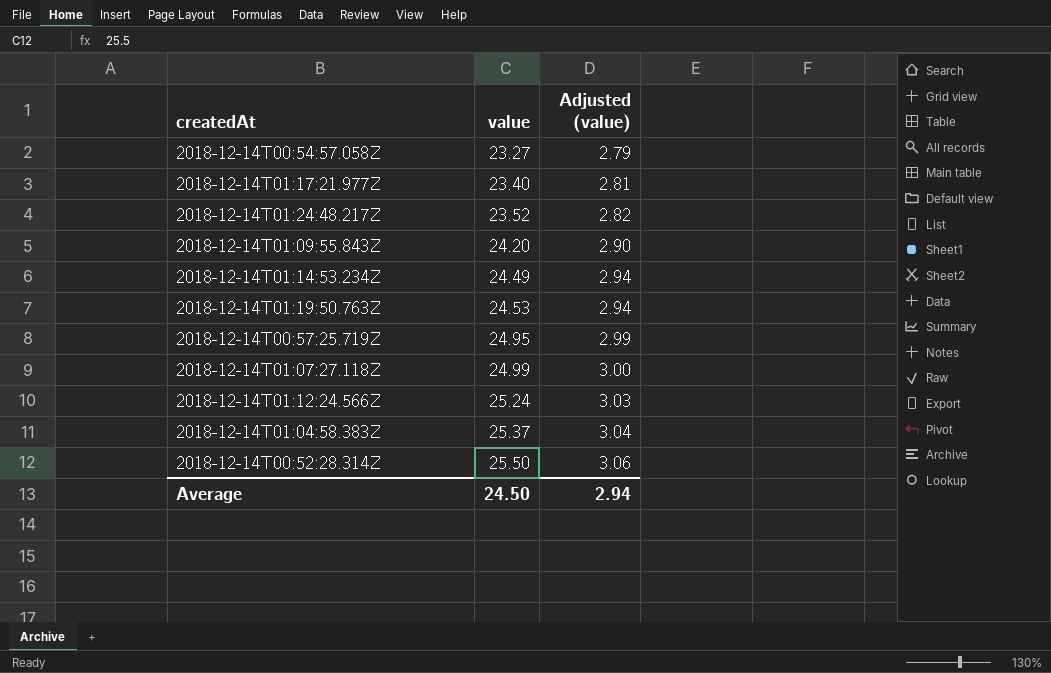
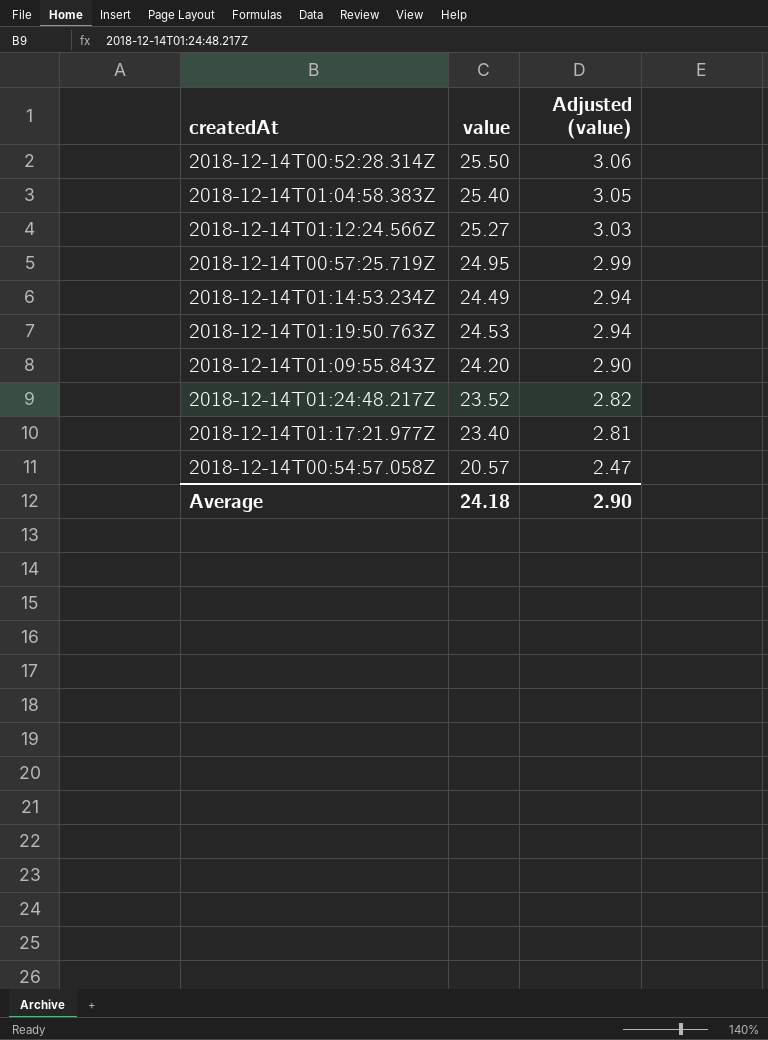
row order: value ascending -> Adjusted (value) descending
row 2018-12-14T01:07:27.118Z: 24.99 | 3.00 -> none
2018-12-14T01:04:58.383Z | value: 25.37 -> 25.40
2018-12-14T01:04:58.383Z | Adjusted (value): 3.04 -> 3.05
2018-12-14T01:12:24.566Z | value: 25.24 -> 25.27
2018-12-14T00:54:57.058Z | value: 23.27 -> 20.57
2018-12-14T00:54:57.058Z | Adjusted (value): 2.79 -> 2.47
Average | value: 24.50 -> 24.18
Average | Adjusted (value): 2.94 -> 2.90

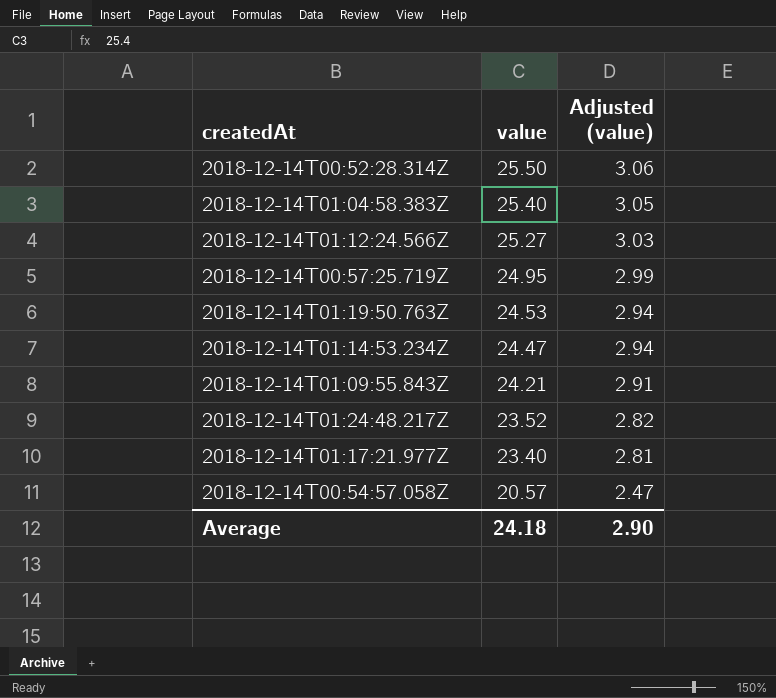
row order: Adjusted (value) descending -> value descending
2018-12-14T01:14:53.234Z | value: 24.49 -> 24.47
2018-12-14T01:09:55.843Z | value: 24.20 -> 24.21
2018-12-14T01:09:55.843Z | Adjusted (value): 2.90 -> 2.91

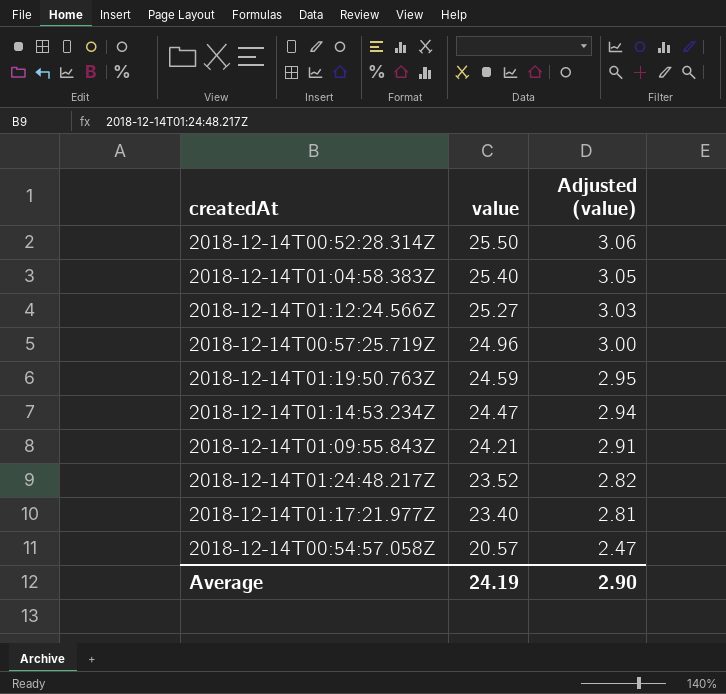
2018-12-14T00:57:25.719Z | value: 24.95 -> 24.96
2018-12-14T00:57:25.719Z | Adjusted (value): 2.99 -> 3.00
2018-12-14T01:19:50.763Z | value: 24.53 -> 24.59
2018-12-14T01:19:50.763Z | Adjusted (value): 2.94 -> 2.95
Average | value: 24.18 -> 24.19

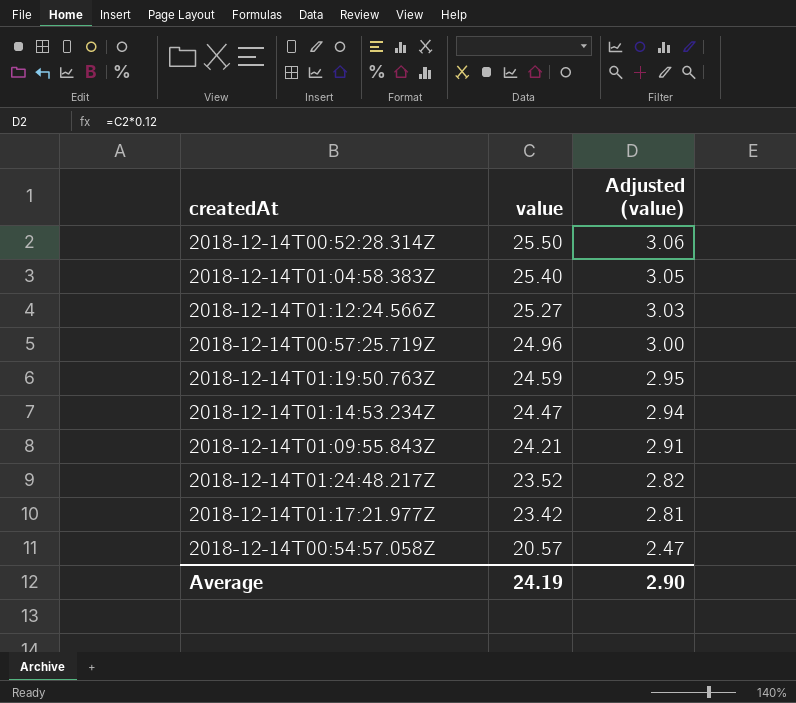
2018-12-14T01:17:21.977Z | value: 23.40 -> 23.42

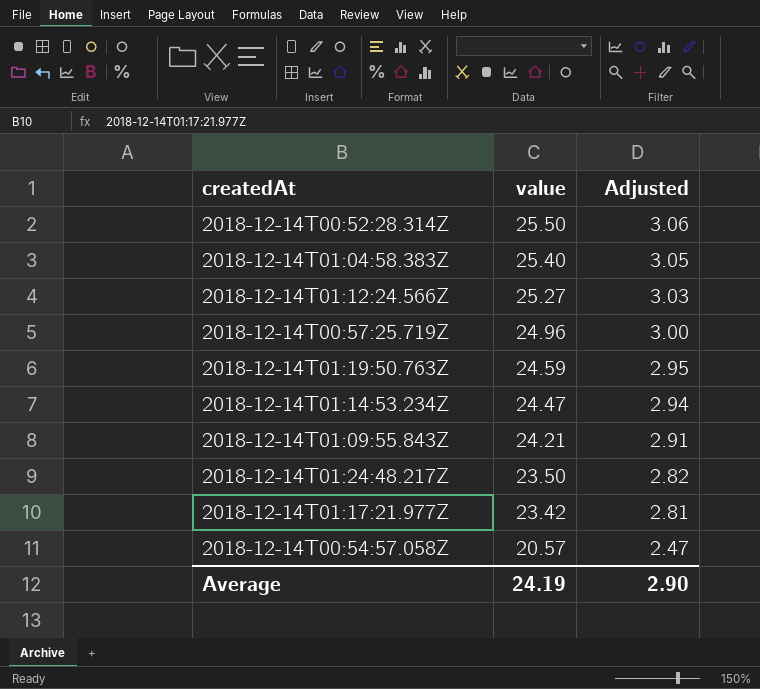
column name: Adjusted (value) -> Adjusted
2018-12-14T01:24:48.217Z | value: 23.52 -> 23.50

